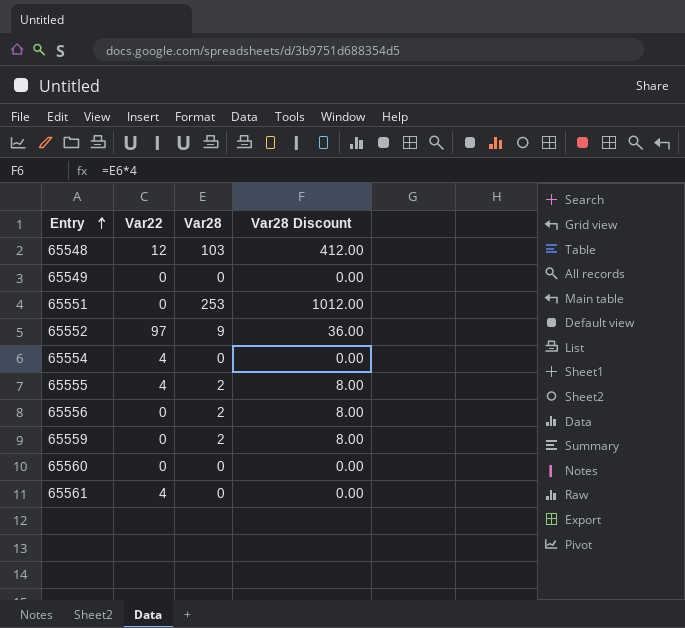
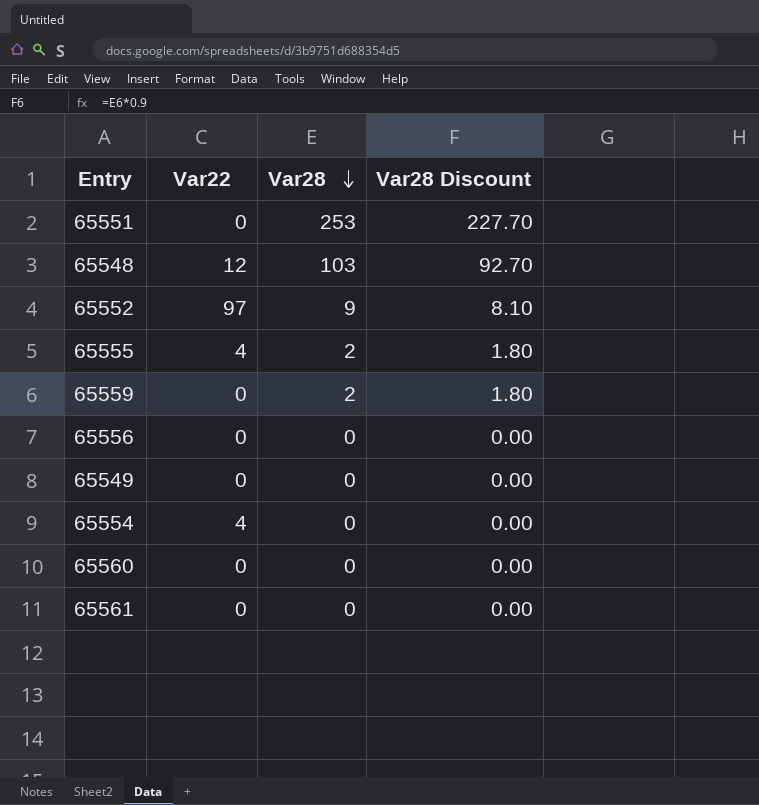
row order: Entry ascending -> Var28 descending
column Var28 Discount | formula: [Var28] * 4 -> [Var28] * 0.9
65556 | Var28: 2 -> 0
65561 | Var22: 4 -> 0

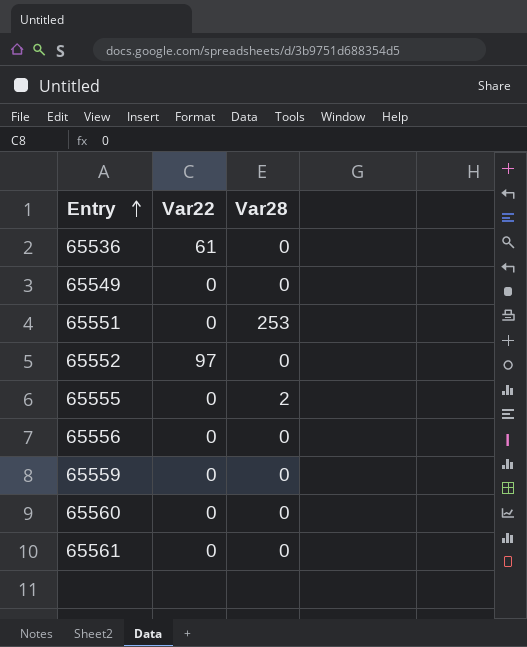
row order: Var28 descending -> Entry ascending
column Var28 Discount | formula: [Var28] * 0.9 -> none
row 65548: 12 | 103 | 92.70 -> none
row 65554: 4 | 0 | 0.00 -> none
row 65536: none -> 61 | 0
65552 | Var28: 9 -> 0
65555 | Var22: 4 -> 0
65559 | Var28: 2 -> 0

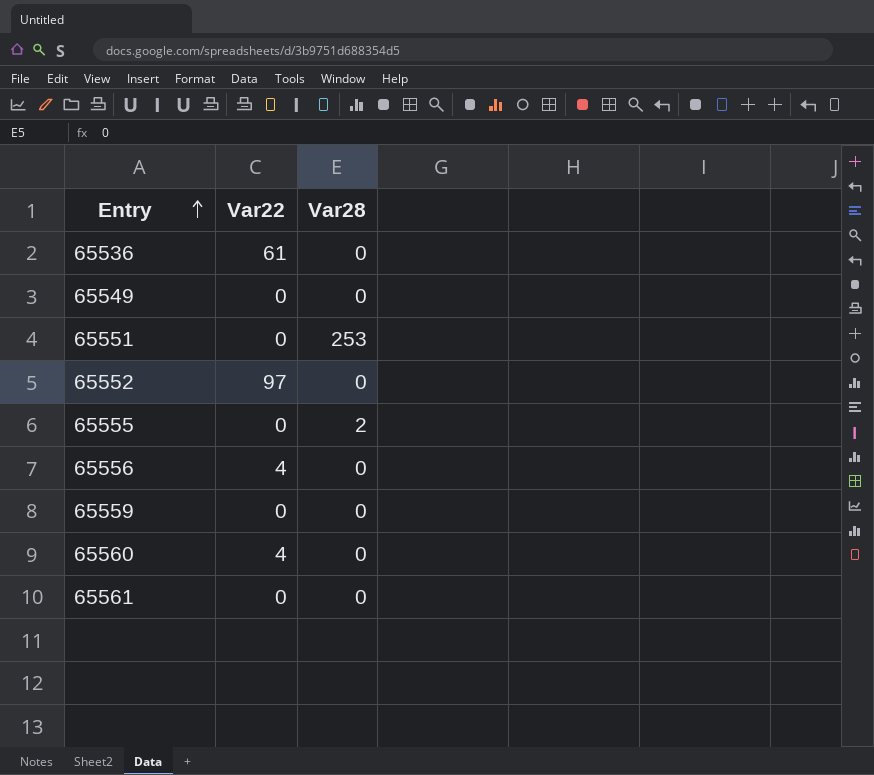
65556 | Var22: 0 -> 4
65560 | Var22: 0 -> 4

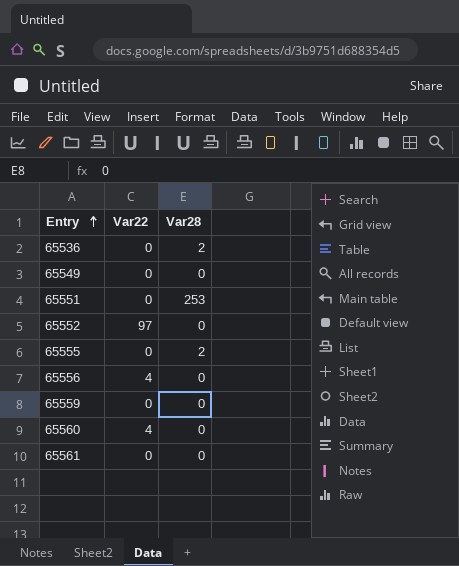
65536 | Var22: 61 -> 0
65536 | Var28: 0 -> 2

